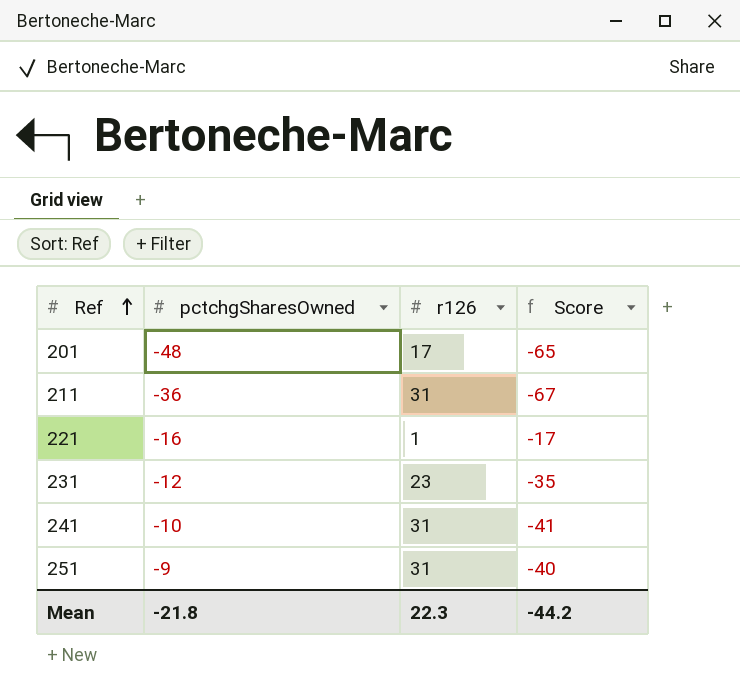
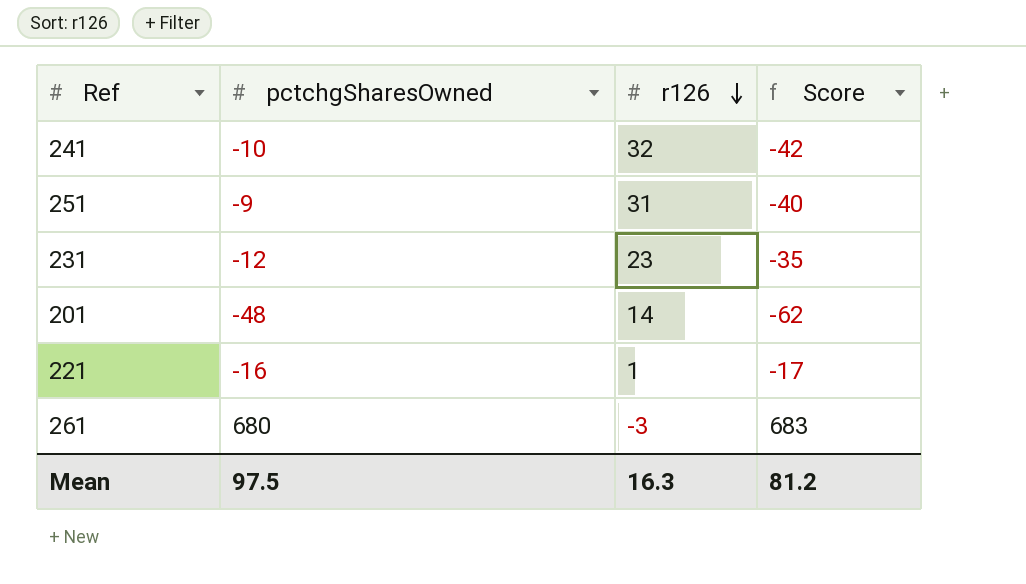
row order: Ref ascending -> r126 descending
row 211: -36 | 31 | -67 -> none
241 | r126: 31 -> 32
241 | Score: -41 -> -42
201 | r126: 17 -> 14
201 | Score: -65 -> -62
row 261: none -> 680 | -3 | 683
Mean | pctchgSharesOwned: -21.8 -> 97.5
Mean | r126: 22.3 -> 16.3
Mean | Score: -44.2 -> 81.2

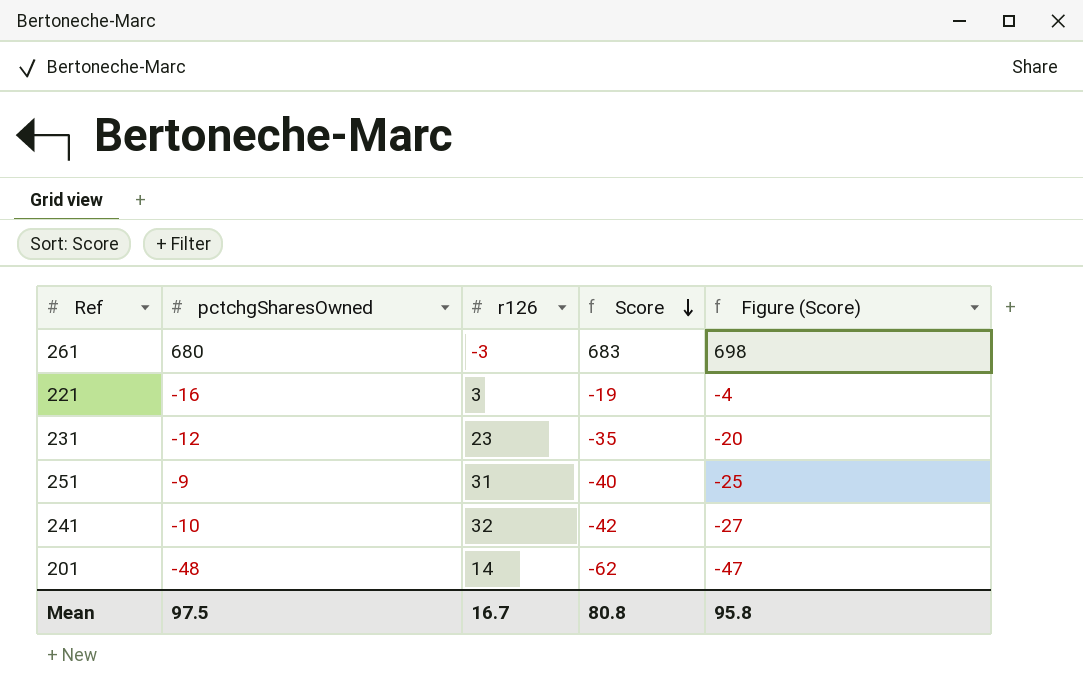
row order: r126 descending -> Score descending
column Figure (Score) | formula: none -> [Score] + 15
221 | r126: 1 -> 3
221 | Score: -17 -> -19
Mean | r126: 16.3 -> 16.7
Mean | Score: 81.2 -> 80.8

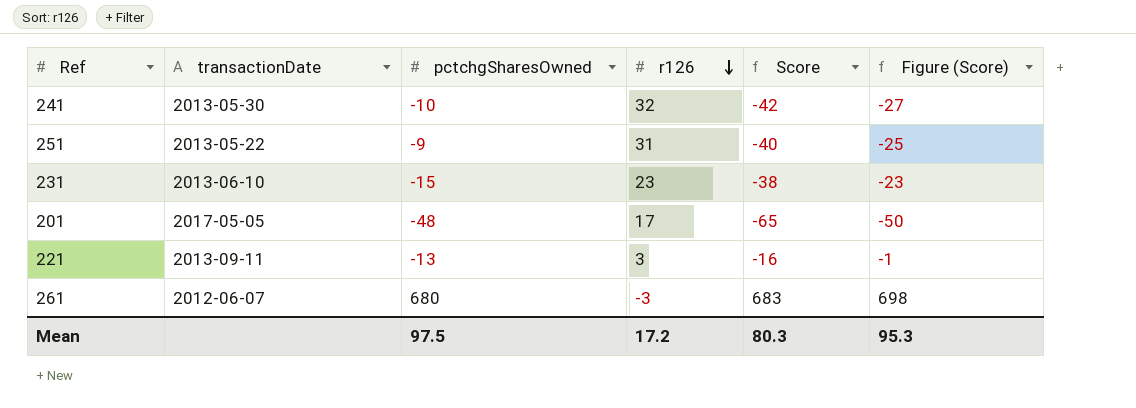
row order: Score descending -> r126 descending
column transactionDate | position: none -> 2
231 | pctchgSharesOwned: -12 -> -15
231 | Score: -35 -> -38
231 | Figure (Score): -20 -> -23
201 | r126: 14 -> 17
201 | Score: -62 -> -65
201 | Figure (Score): -47 -> -50
221 | pctchgSharesOwned: -16 -> -13
221 | Score: -19 -> -16
221 | Figure (Score): -4 -> -1
Mean | r126: 16.7 -> 17.2
Mean | Score: 80.8 -> 80.3
Mean | Figure (Score): 95.8 -> 95.3

